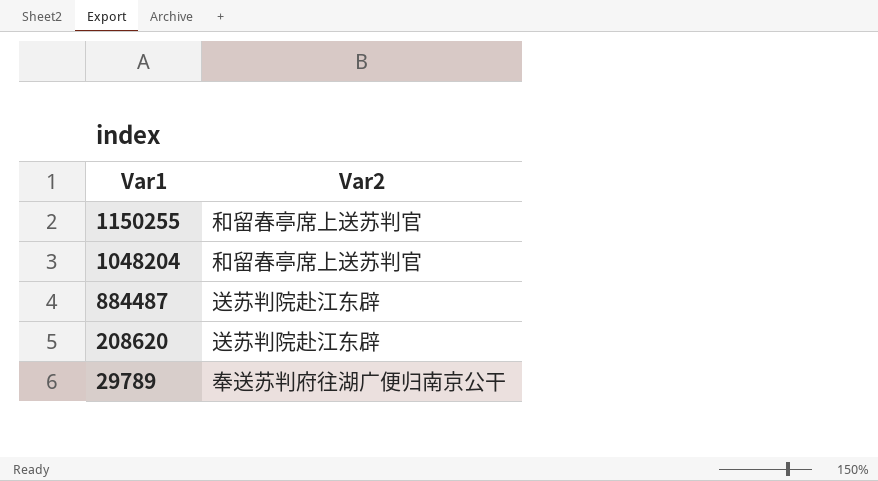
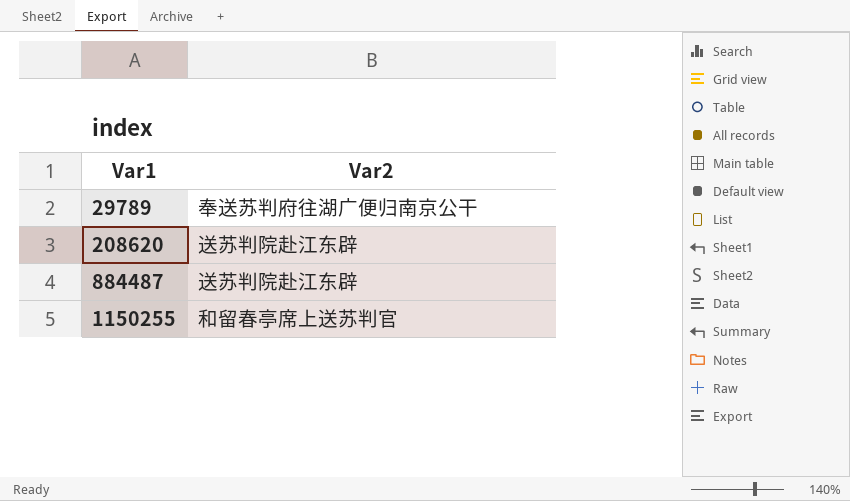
row order: Var1 descending -> Var1 ascending
row 1048204: 和留春亭席上送苏判官 -> none

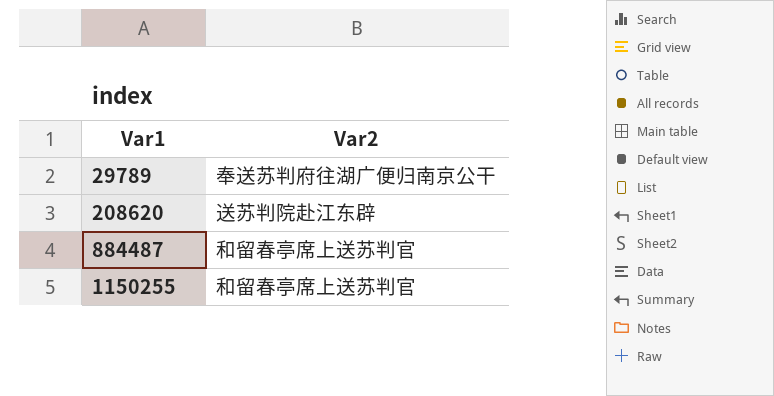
884487 | Var2: 送苏判院赴江东辟 -> 和留春亭席上送苏判官

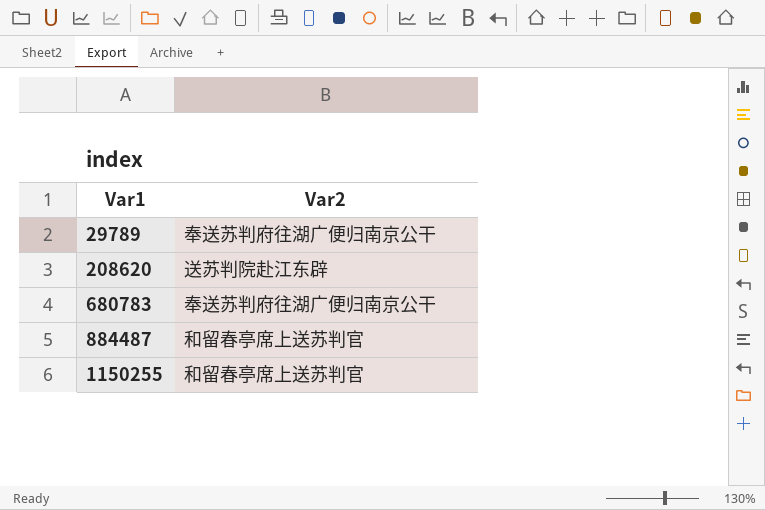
row 680783: none -> 奉送苏判府往湖广便归南京公干

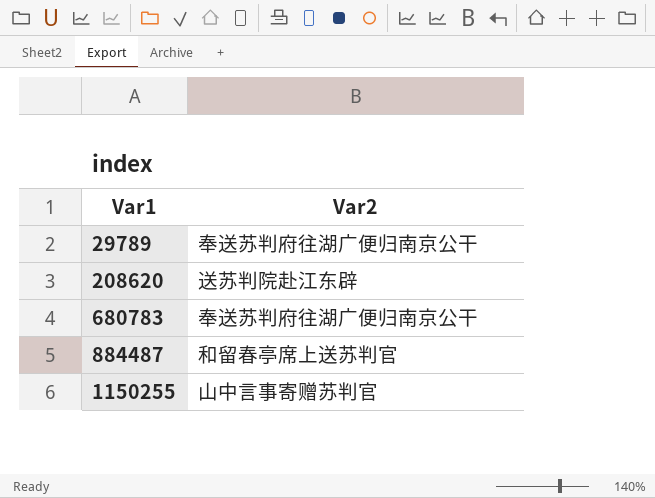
1150255 | Var2: 和留春亭席上送苏判官 -> 山中言事寄赠苏判官

